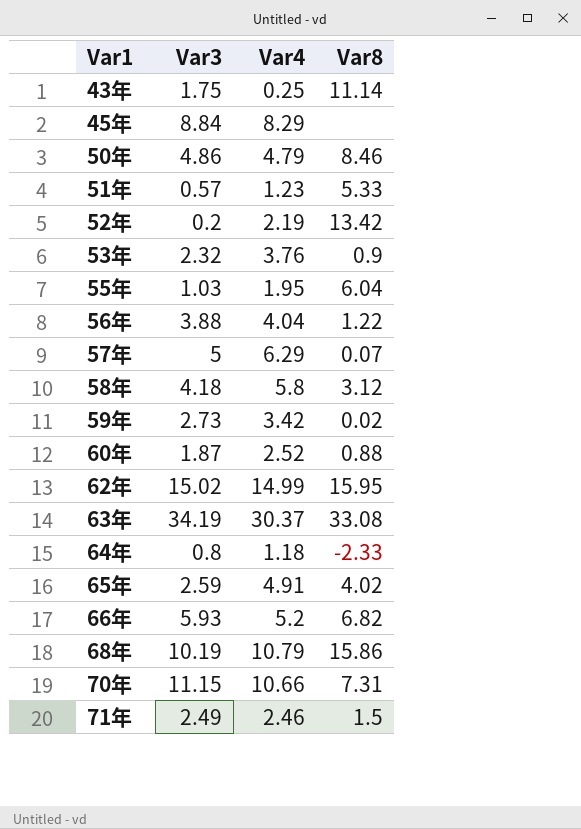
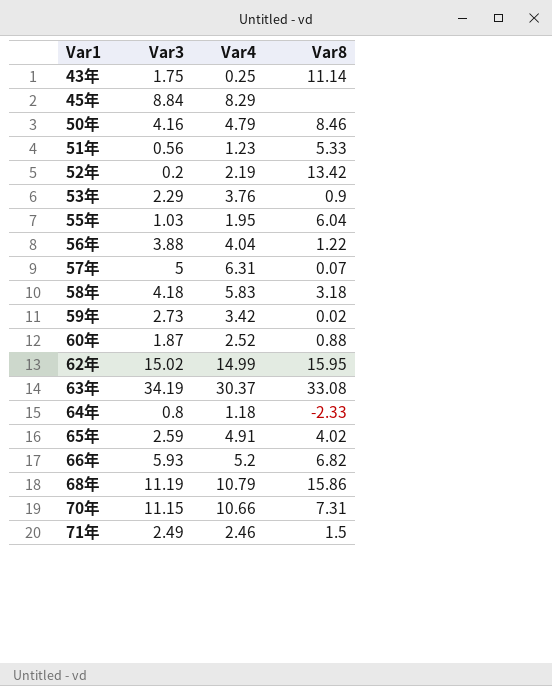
50年 | Var3: 4.86 -> 4.16
51年 | Var3: 0.57 -> 0.56
53年 | Var3: 2.32 -> 2.29
57年 | Var4: 6.29 -> 6.31
58年 | Var4: 5.8 -> 5.83
58年 | Var8: 3.12 -> 3.18
68年 | Var3: 10.19 -> 11.19

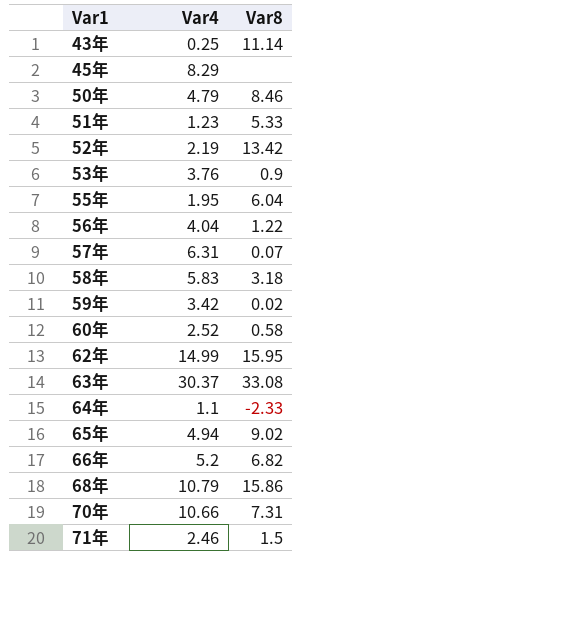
column Var3 | position: 2 -> none
60年 | Var8: 0.88 -> 0.58
64年 | Var4: 1.18 -> 1.1
65年 | Var4: 4.91 -> 4.94
65年 | Var8: 4.02 -> 9.02

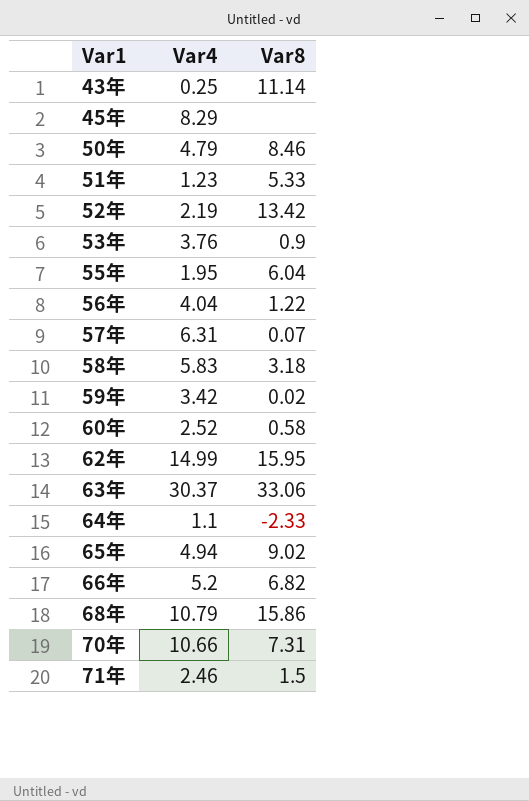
63年 | Var8: 33.08 -> 33.06

